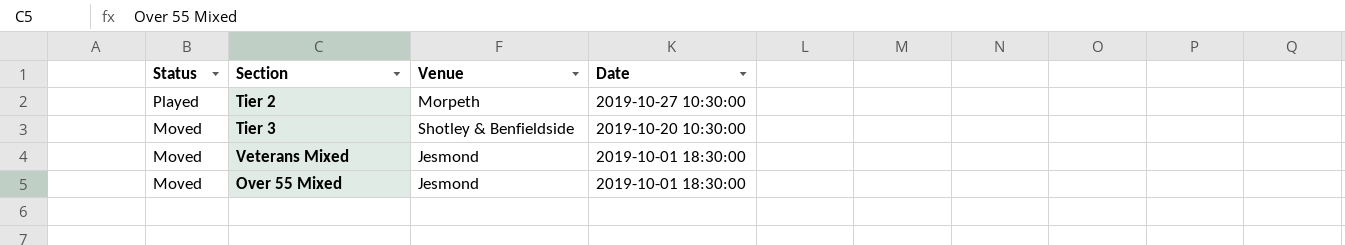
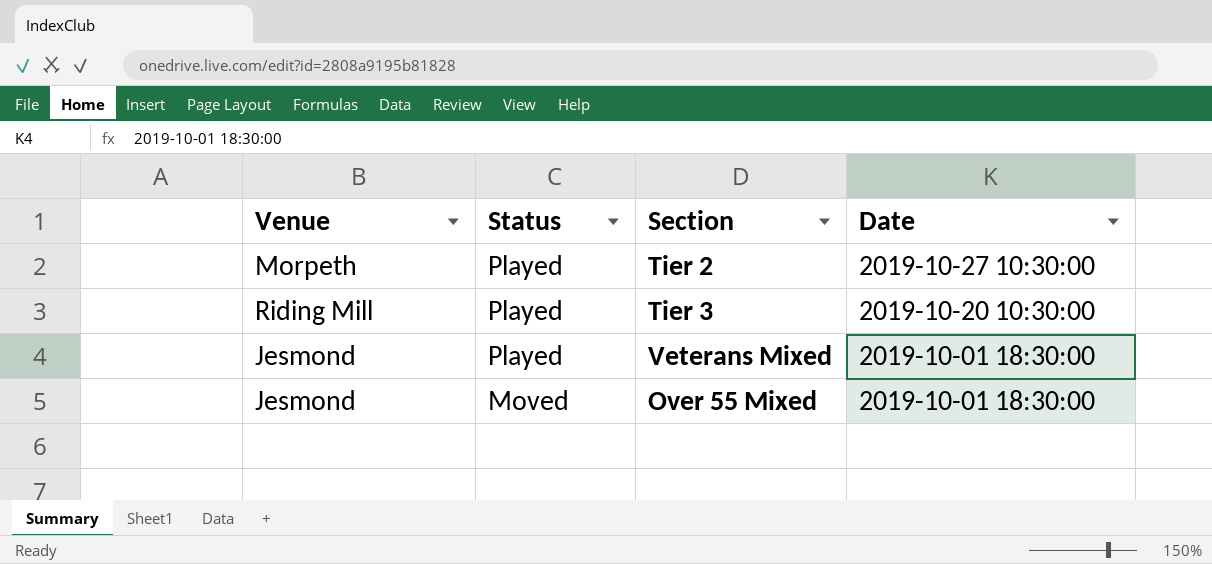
column Venue | position: 3 -> 1
Tier 3 | Venue: Shotley & Benfieldside -> Riding Mill
Tier 3 | Status: Moved -> Played
Veterans Mixed | Status: Moved -> Played

